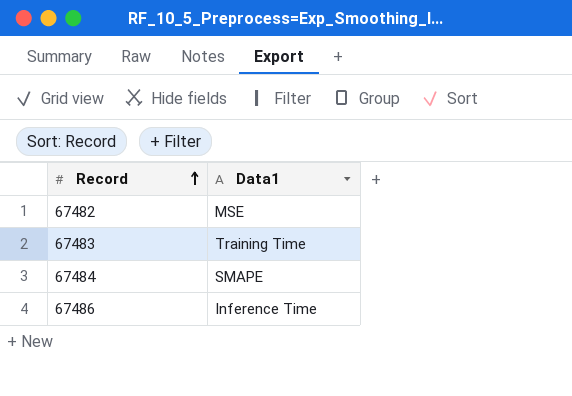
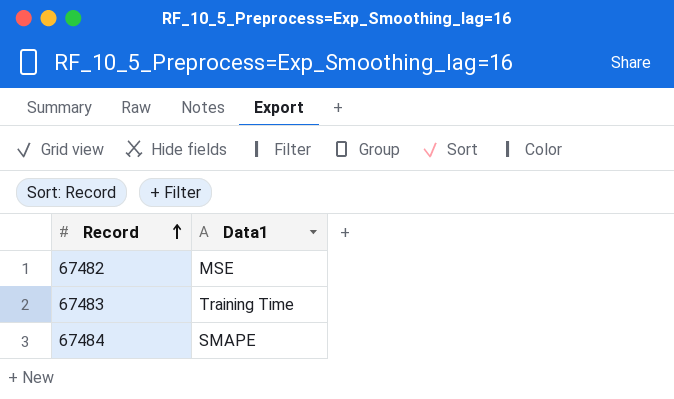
row 67486: Inference Time -> none

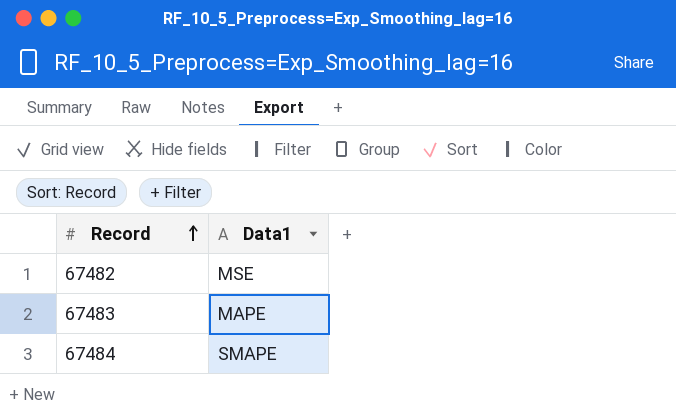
67483 | Data1: Training Time -> MAPE

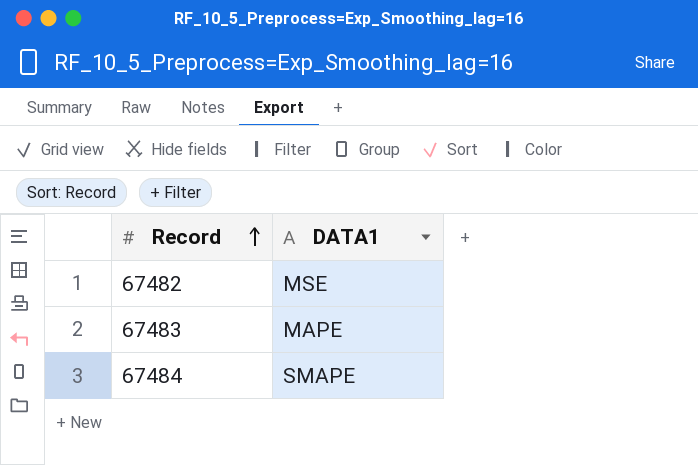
column name: Data1 -> DATA1

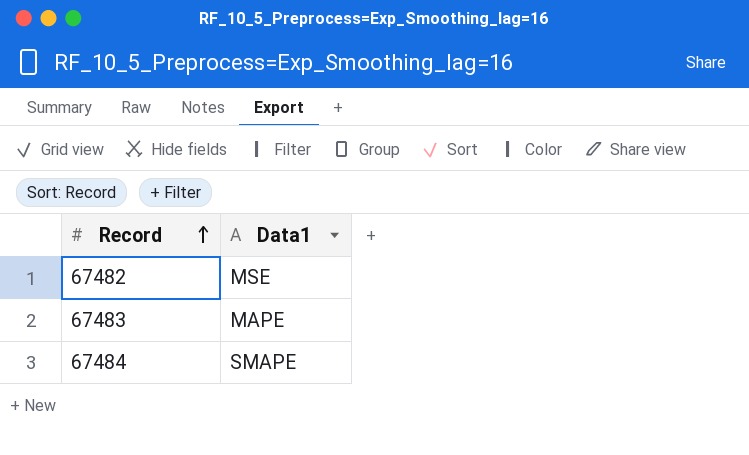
column name: DATA1 -> Data1

